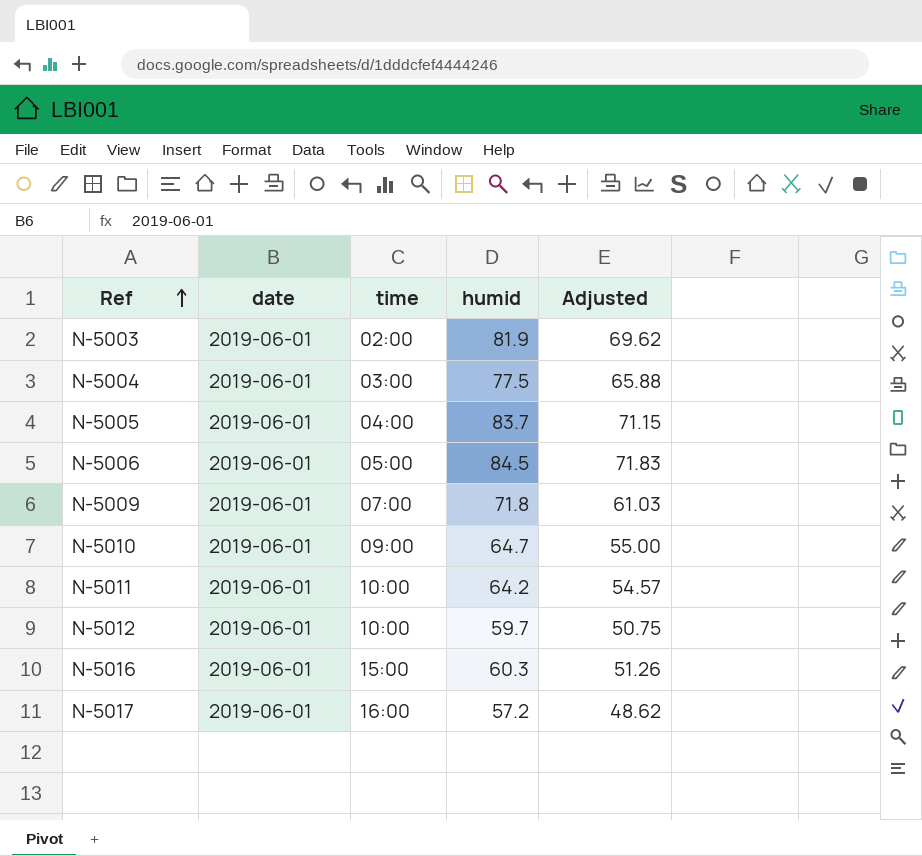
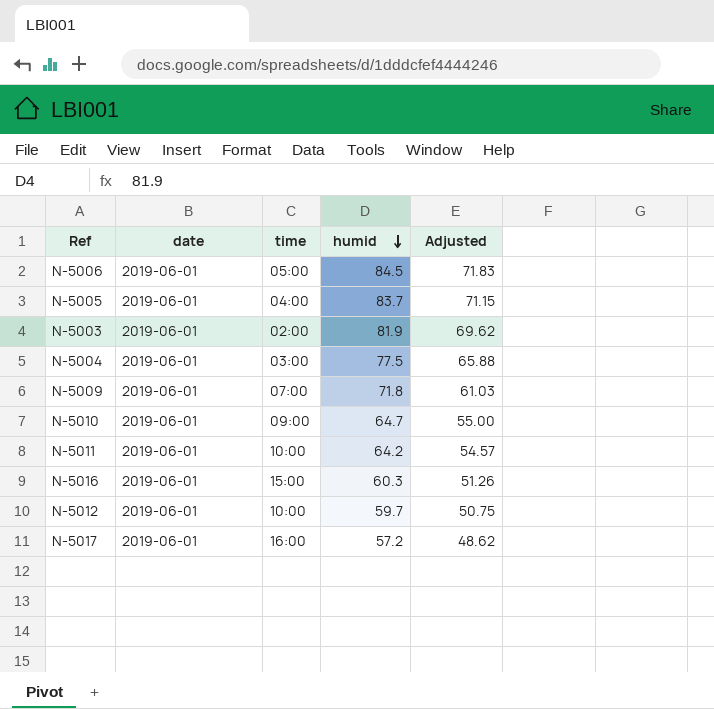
row order: Ref ascending -> humid descending

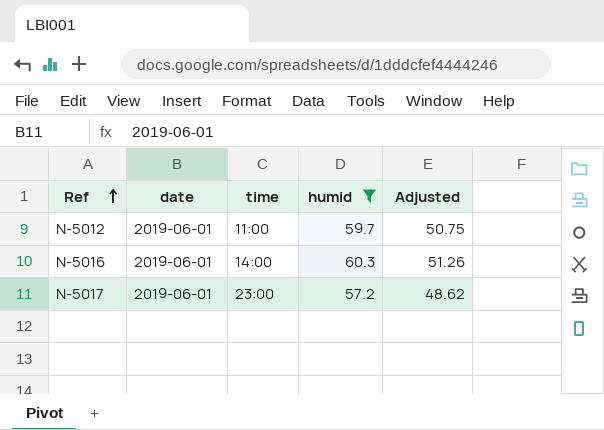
filter: none -> humid <= 60.3
row order: humid descending -> Ref ascending
N-5012 | time: 10:00 -> 11:00
N-5016 | time: 15:00 -> 14:00
N-5017 | time: 16:00 -> 23:00

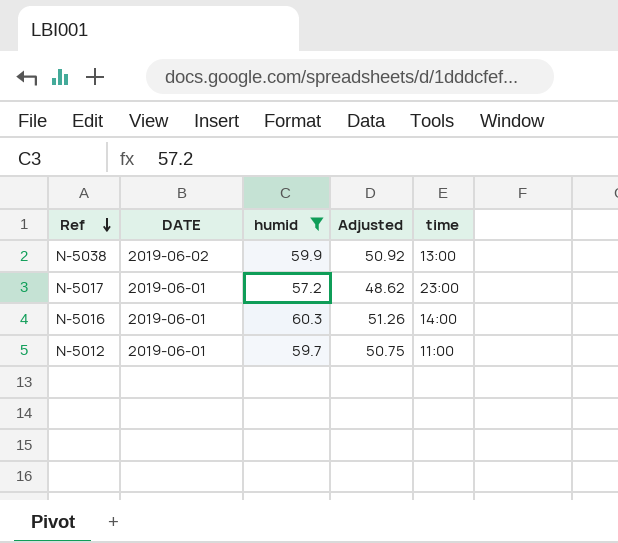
row order: Ref ascending -> Ref descending
column name: date -> DATE
column time | position: 3 -> 5
row N-5038: none -> 2019-06-02 | 59.9 | 50.92 | 13:00

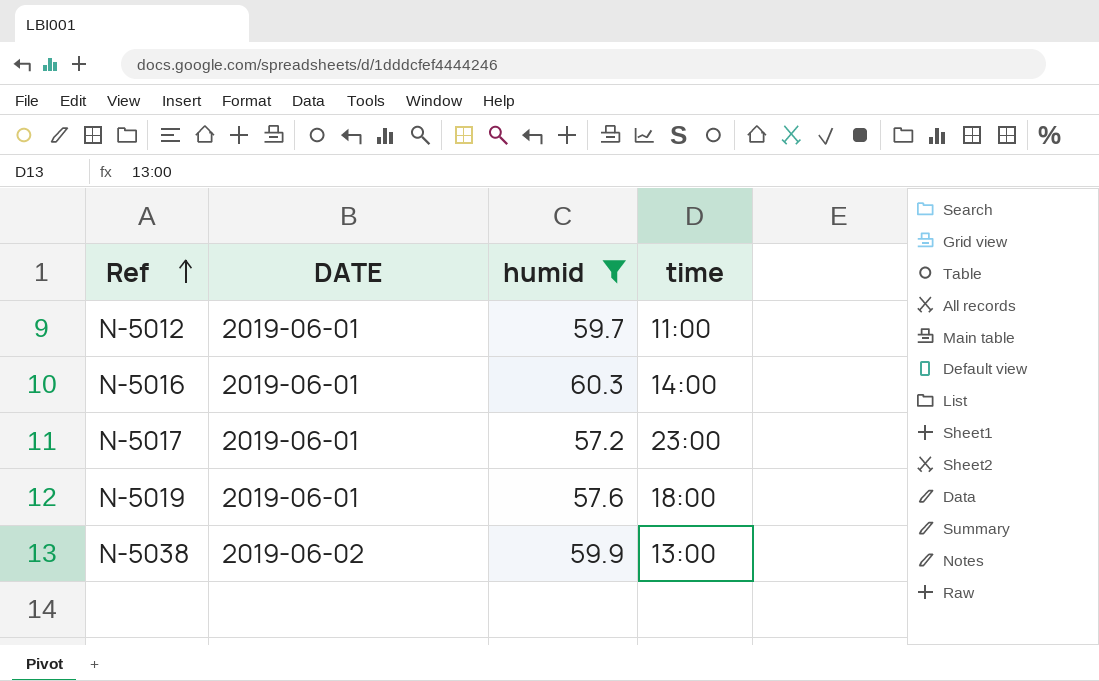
row order: Ref descending -> Ref ascending
column Adjusted | formula: [humid] * 0.85 -> none
row N-5019: none -> 2019-06-01 | 57.6 | 18:00

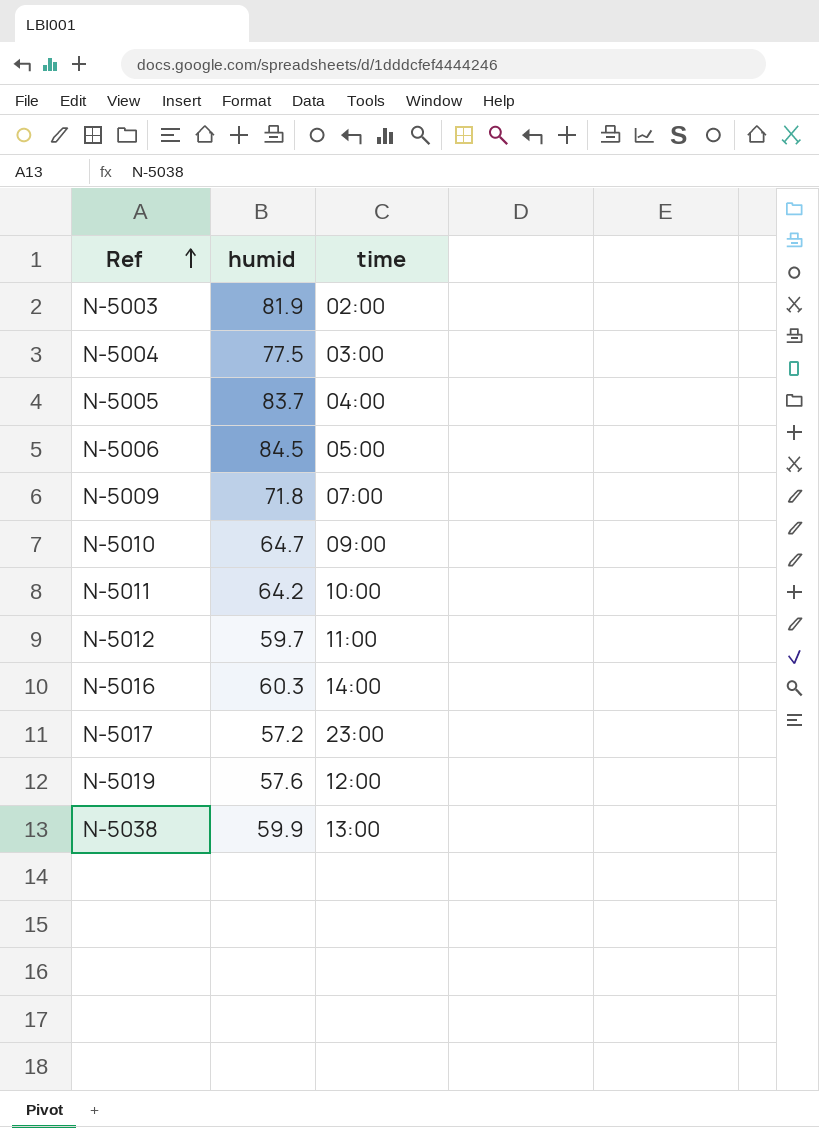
filter: humid <= 60.3 -> none
column DATE | position: 2 -> none
N-5019 | time: 18:00 -> 12:00

